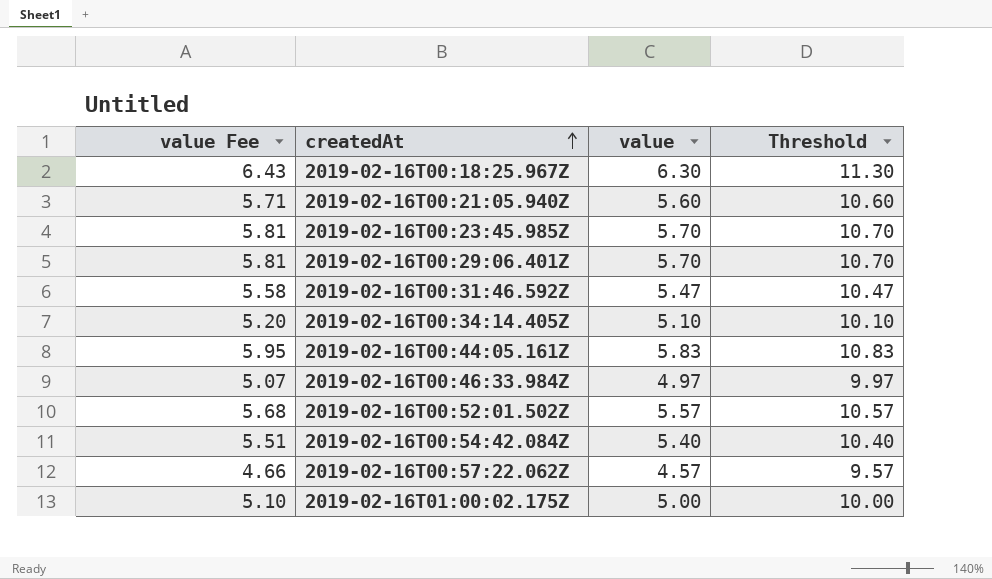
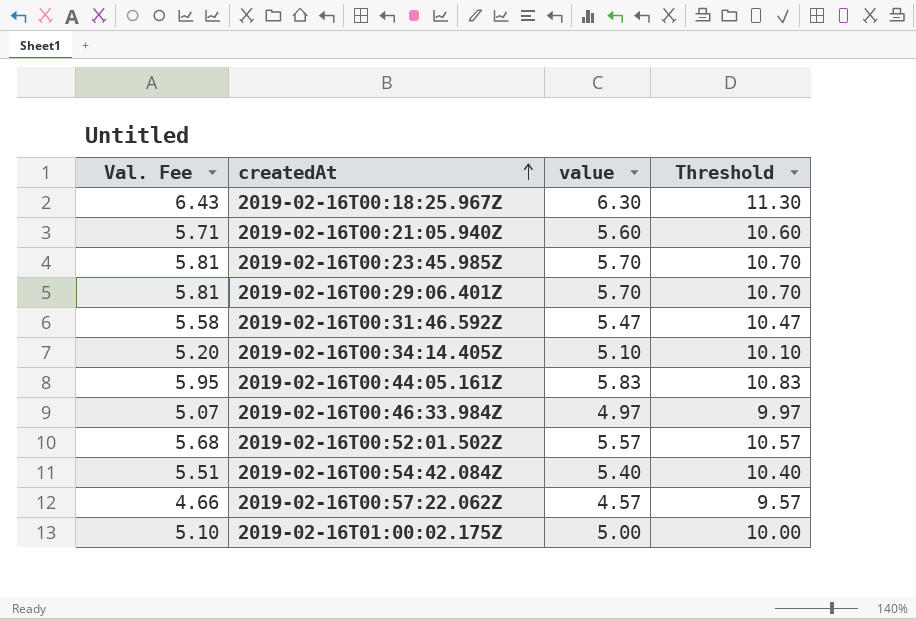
column name: value Fee -> Val. Fee

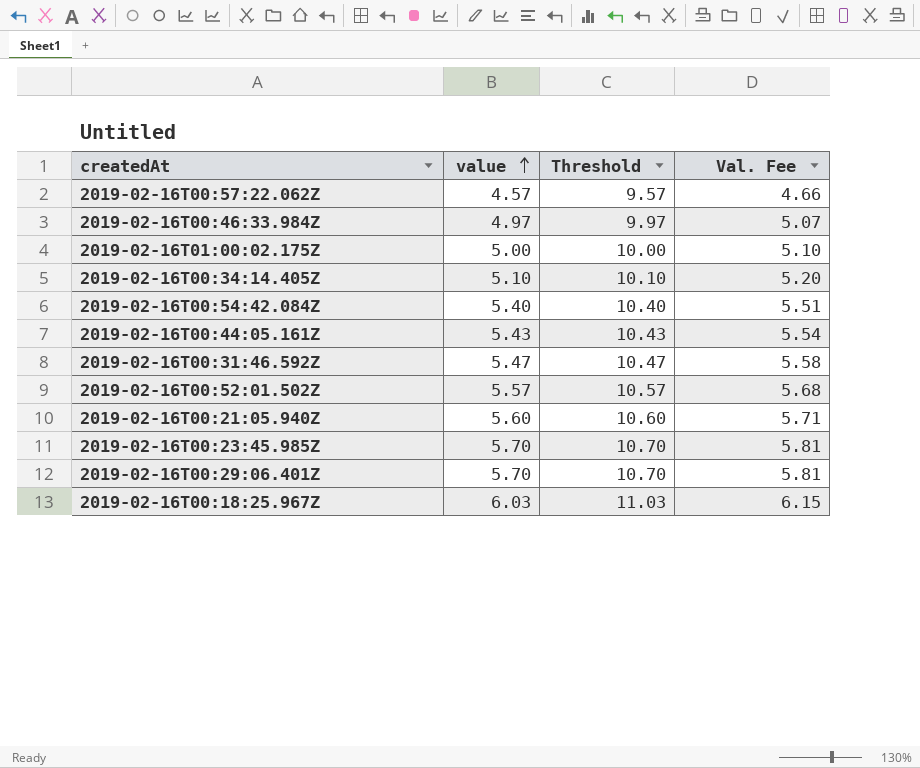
row order: createdAt ascending -> value ascending
column Val. Fee | position: 1 -> 4
2019-02-16T00:44:05.161Z | value: 5.83 -> 5.43
2019-02-16T00:44:05.161Z | Threshold: 10.83 -> 10.43
2019-02-16T00:44:05.161Z | Val. Fee: 5.95 -> 5.54
2019-02-16T00:18:25.967Z | value: 6.30 -> 6.03
2019-02-16T00:18:25.967Z | Threshold: 11.30 -> 11.03
2019-02-16T00:18:25.967Z | Val. Fee: 6.43 -> 6.15

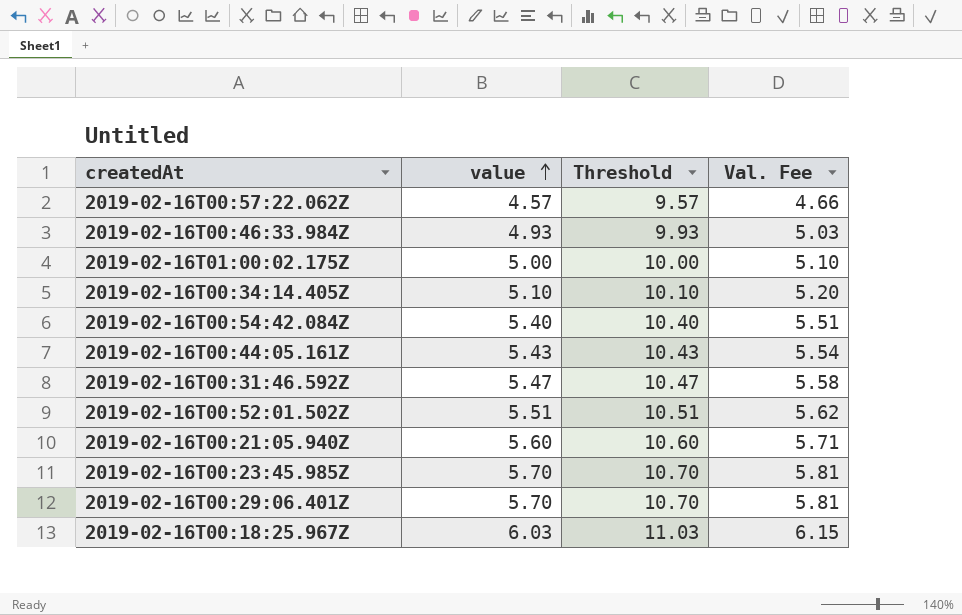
2019-02-16T00:46:33.984Z | value: 4.97 -> 4.93
2019-02-16T00:46:33.984Z | Threshold: 9.97 -> 9.93
2019-02-16T00:46:33.984Z | Val. Fee: 5.07 -> 5.03
2019-02-16T00:52:01.502Z | value: 5.57 -> 5.51
2019-02-16T00:52:01.502Z | Threshold: 10.57 -> 10.51
2019-02-16T00:52:01.502Z | Val. Fee: 5.68 -> 5.62

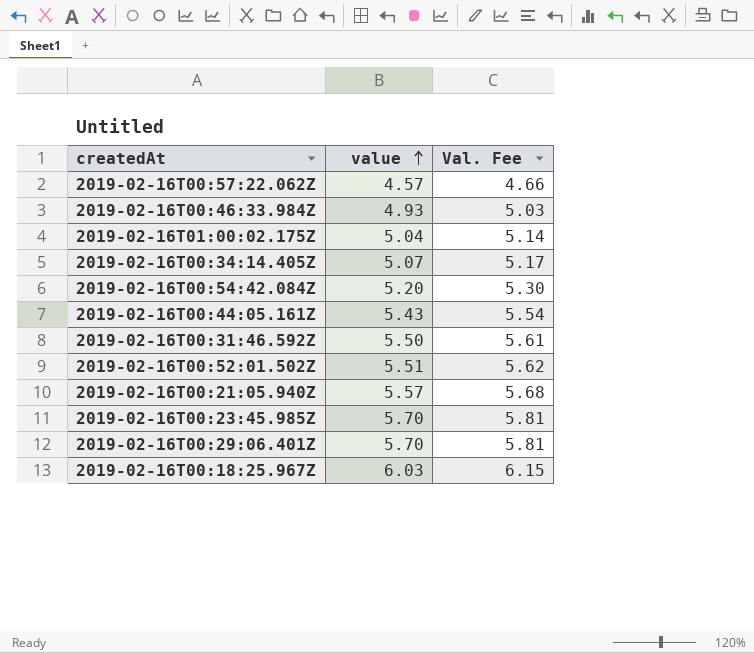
column Threshold | formula: [value] + 5 -> none
2019-02-16T01:00:02.175Z | value: 5.00 -> 5.04
2019-02-16T01:00:02.175Z | Val. Fee: 5.10 -> 5.14
2019-02-16T00:34:14.405Z | value: 5.10 -> 5.07
2019-02-16T00:34:14.405Z | Val. Fee: 5.20 -> 5.17
2019-02-16T00:54:42.084Z | value: 5.40 -> 5.20
2019-02-16T00:54:42.084Z | Val. Fee: 5.51 -> 5.30
2019-02-16T00:31:46.592Z | value: 5.47 -> 5.50
2019-02-16T00:31:46.592Z | Val. Fee: 5.58 -> 5.61
2019-02-16T00:21:05.940Z | value: 5.60 -> 5.57
2019-02-16T00:21:05.940Z | Val. Fee: 5.71 -> 5.68

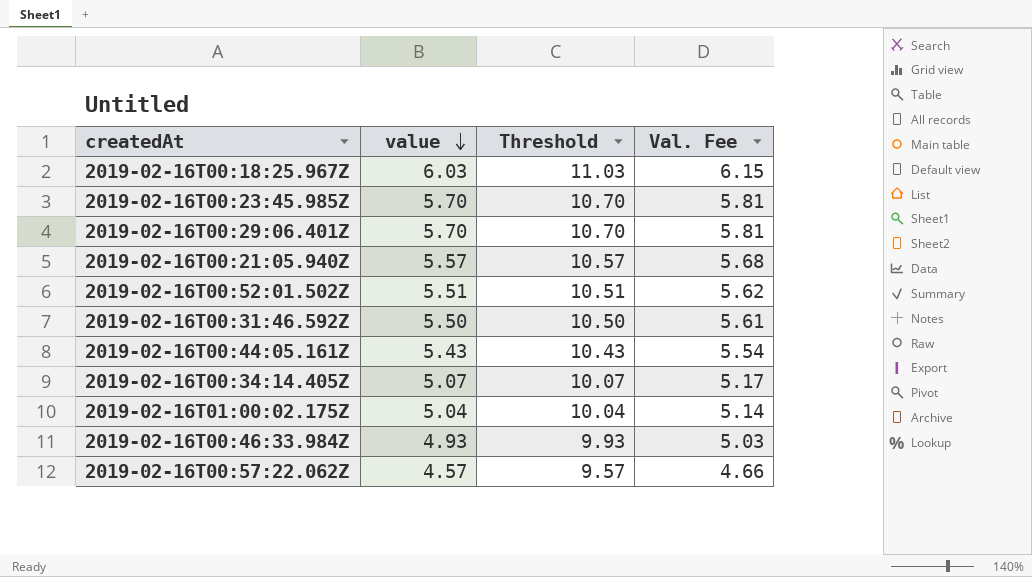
row order: value ascending -> value descending
column Threshold | formula: none -> [value] + 5
row 2019-02-16T00:54:42.084Z: 5.20 | 5.30 -> none

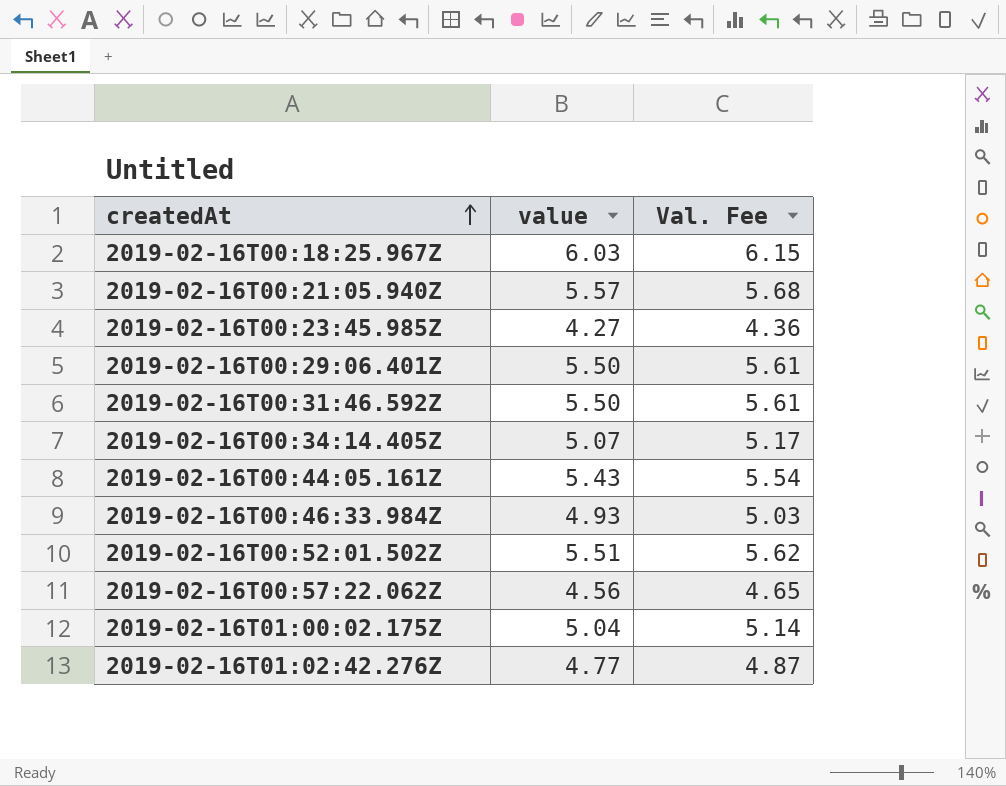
row order: value descending -> createdAt ascending
column Threshold | formula: [value] + 5 -> none
2019-02-16T00:23:45.985Z | value: 5.70 -> 4.27
2019-02-16T00:23:45.985Z | Val. Fee: 5.81 -> 4.36
2019-02-16T00:29:06.401Z | value: 5.70 -> 5.50
2019-02-16T00:29:06.401Z | Val. Fee: 5.81 -> 5.61
2019-02-16T00:57:22.062Z | value: 4.57 -> 4.56
2019-02-16T00:57:22.062Z | Val. Fee: 4.66 -> 4.65
row 2019-02-16T01:02:42.276Z: none -> 4.77 | 4.87

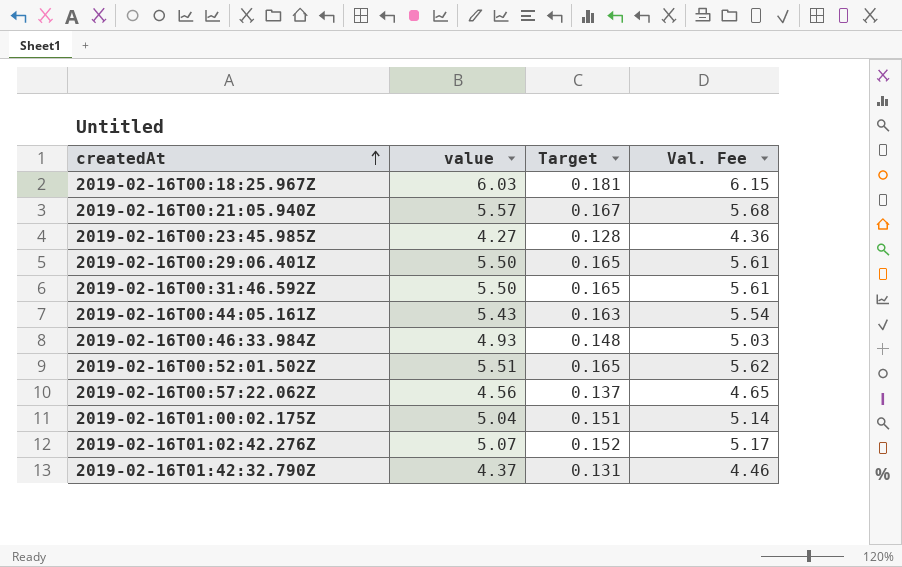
column Target | formula: none -> [value] * 0.03
row 2019-02-16T00:34:14.405Z: 5.07 | 5.17 -> none
2019-02-16T01:02:42.276Z | value: 4.77 -> 5.07
2019-02-16T01:02:42.276Z | Val. Fee: 4.87 -> 5.17
row 2019-02-16T01:42:32.790Z: none -> 4.37 | 0.131 | 4.46

